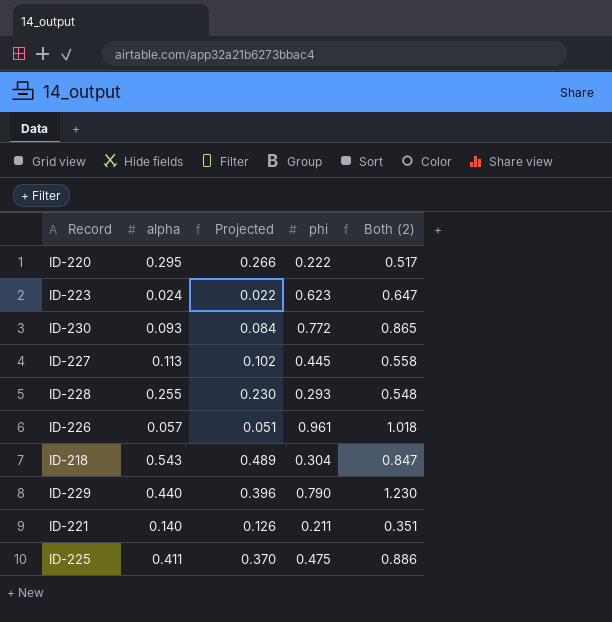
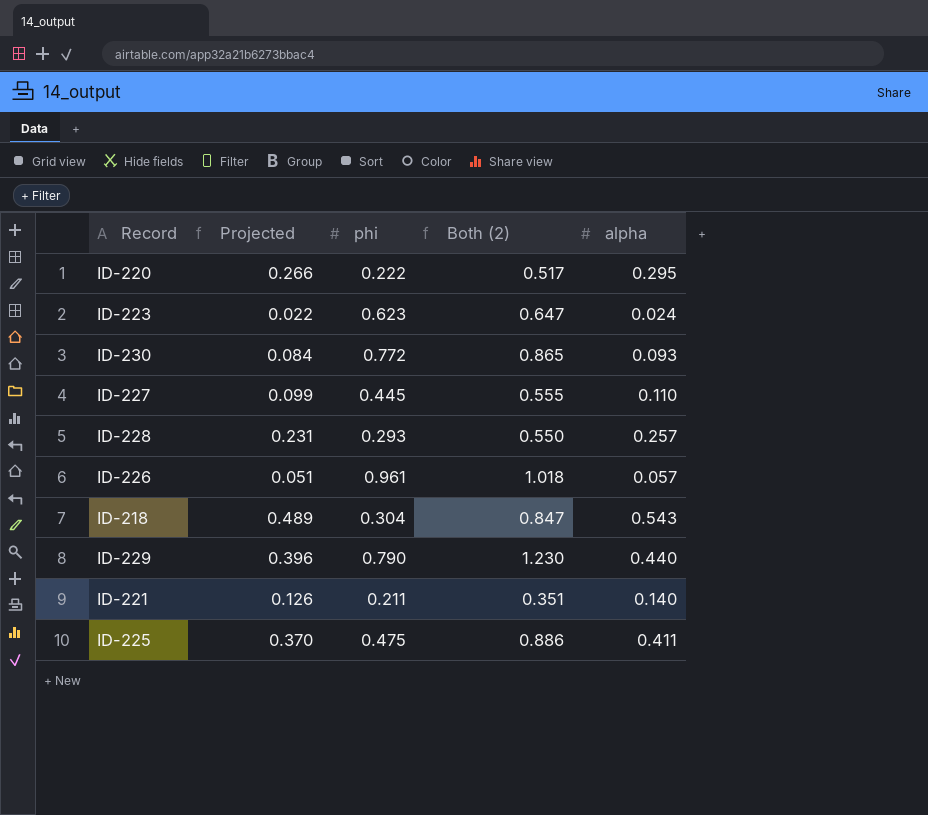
column alpha | position: 2 -> 5
ID-227 | Projected: 0.102 -> 0.099
ID-227 | Both (2): 0.558 -> 0.555
ID-227 | alpha: 0.113 -> 0.110
ID-228 | Projected: 0.230 -> 0.231
ID-228 | Both (2): 0.548 -> 0.550
ID-228 | alpha: 0.255 -> 0.257

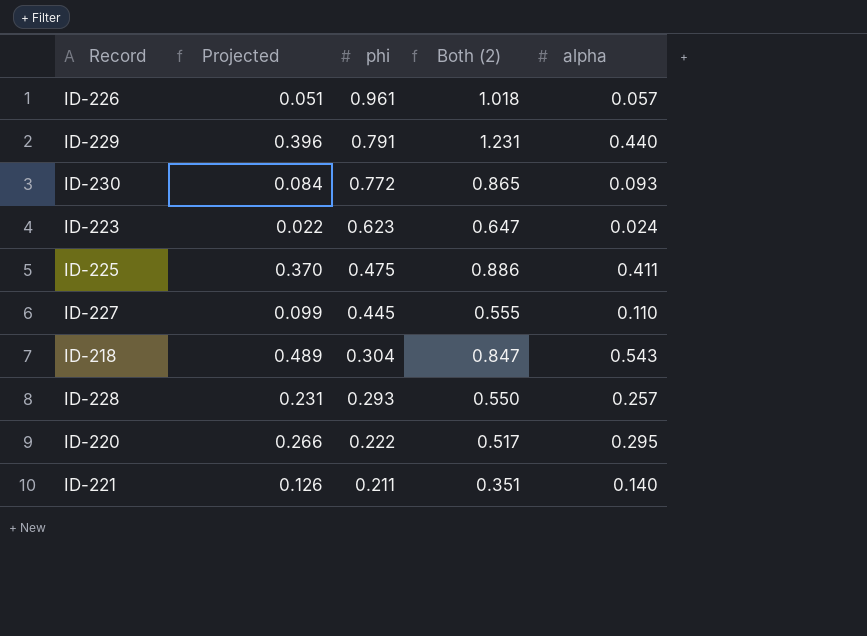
row order: none -> phi descending
ID-229 | phi: 0.790 -> 0.791
ID-229 | Both (2): 1.230 -> 1.231

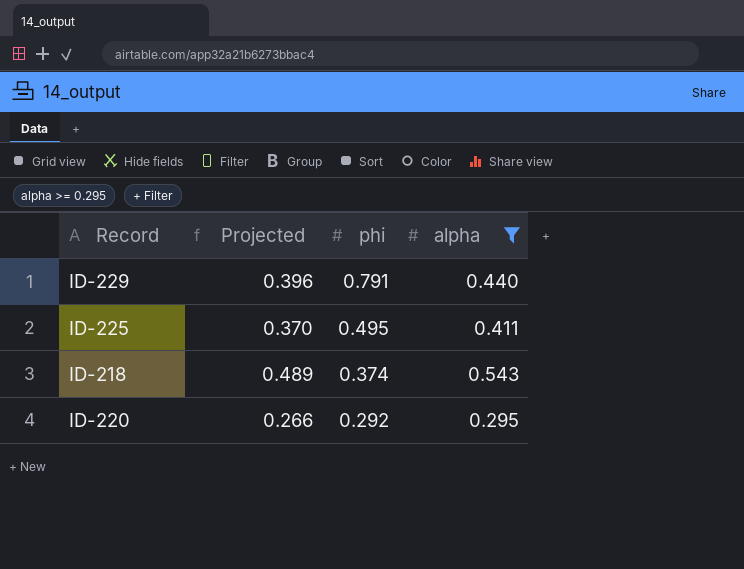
filter: none -> alpha >= 0.295
column Both (2) | formula: [phi] + [alpha] -> none
ID-225 | phi: 0.475 -> 0.495
ID-218 | phi: 0.304 -> 0.374
ID-220 | phi: 0.222 -> 0.292

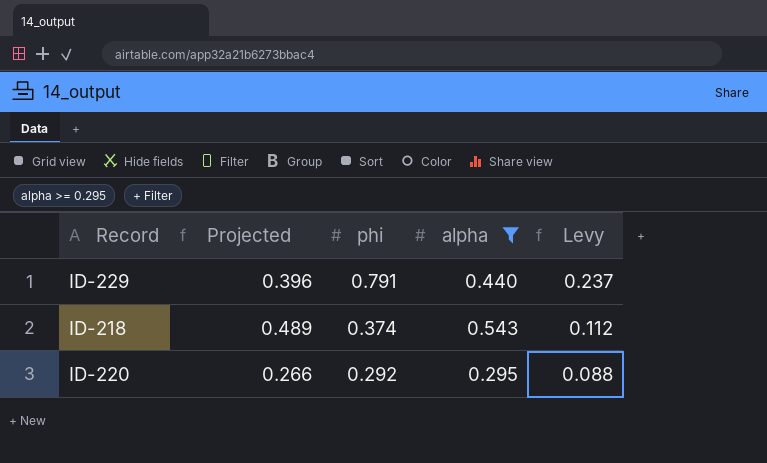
column Levy | formula: none -> [phi] * 0.3
row ID-225: 0.370 | 0.495 | 0.411 -> none

